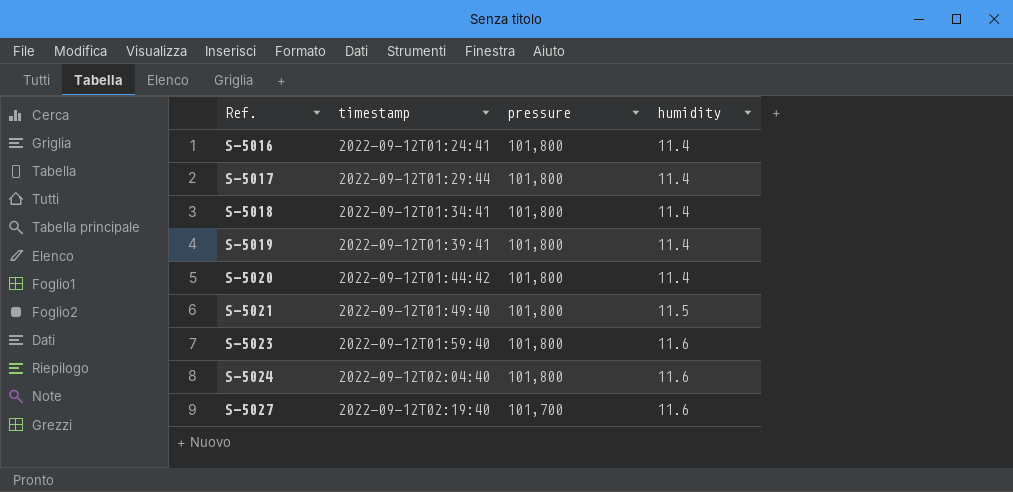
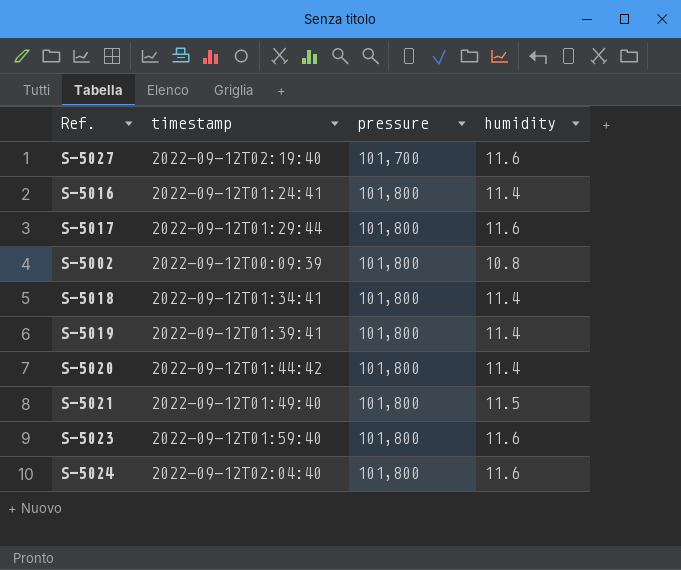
row order: Ref. ascending -> pressure ascending
S-5017 | humidity: 11.4 -> 11.6
row S-5002: none -> 2022-09-12T00:09:39 | 101,800 | 10.8

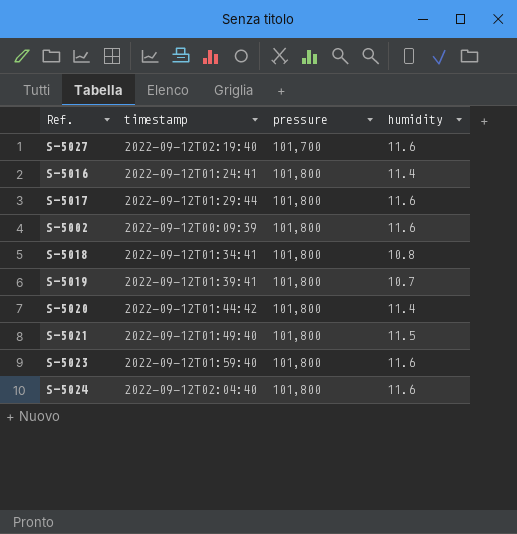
S-5002 | humidity: 10.8 -> 11.6
S-5018 | humidity: 11.4 -> 10.8
S-5019 | humidity: 11.4 -> 10.7

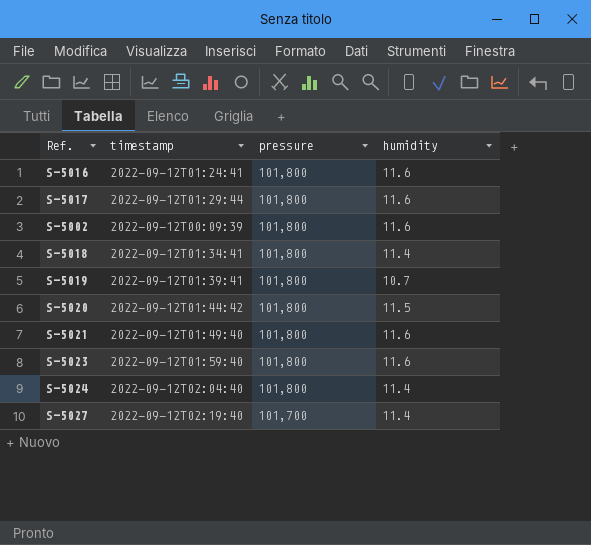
row order: pressure ascending -> pressure descending
S-5016 | humidity: 11.4 -> 11.6
S-5018 | humidity: 10.8 -> 11.4
S-5020 | humidity: 11.4 -> 11.5
S-5021 | humidity: 11.5 -> 11.6
S-5024 | humidity: 11.6 -> 11.4
S-5027 | humidity: 11.6 -> 11.4

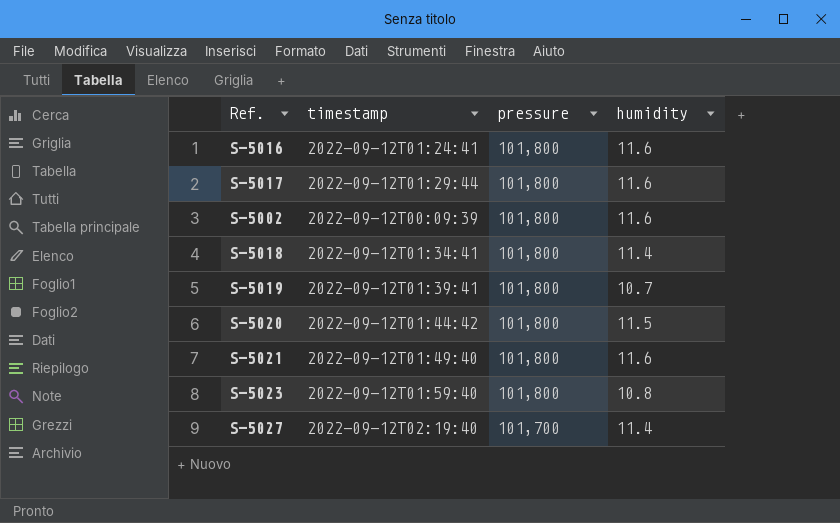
row S-5024: 2022-09-12T02:04:40 | 101,800 | 11.4 -> none
S-5023 | humidity: 11.6 -> 10.8

